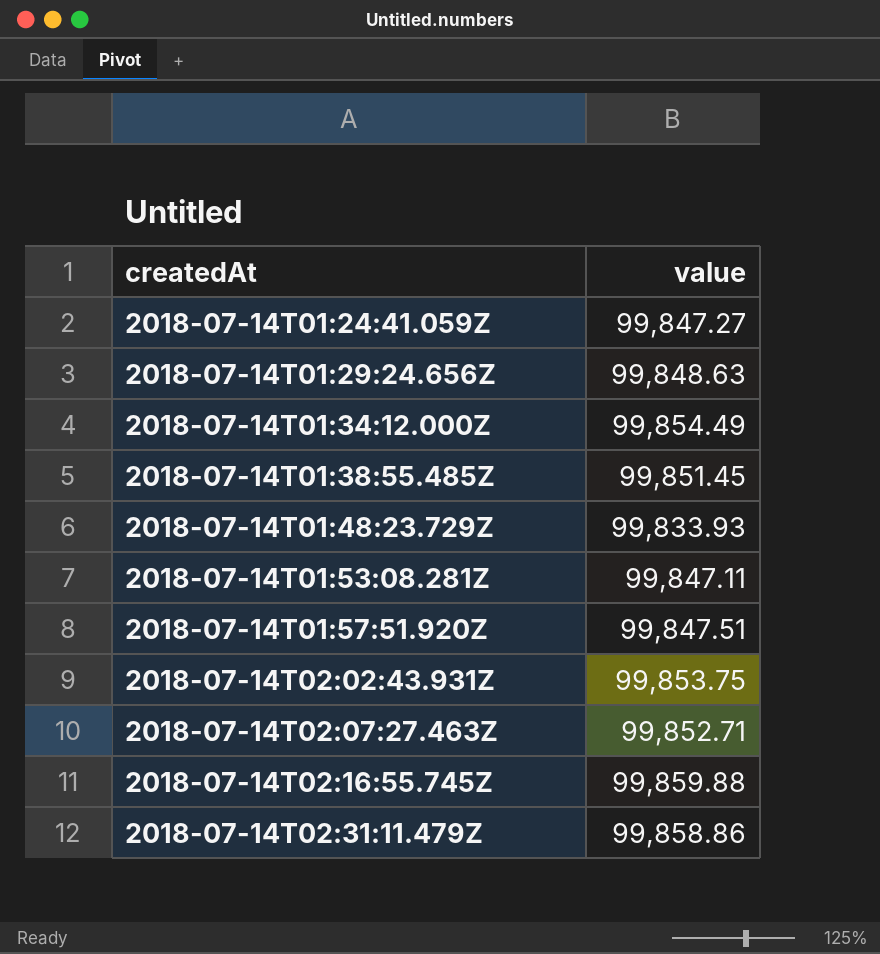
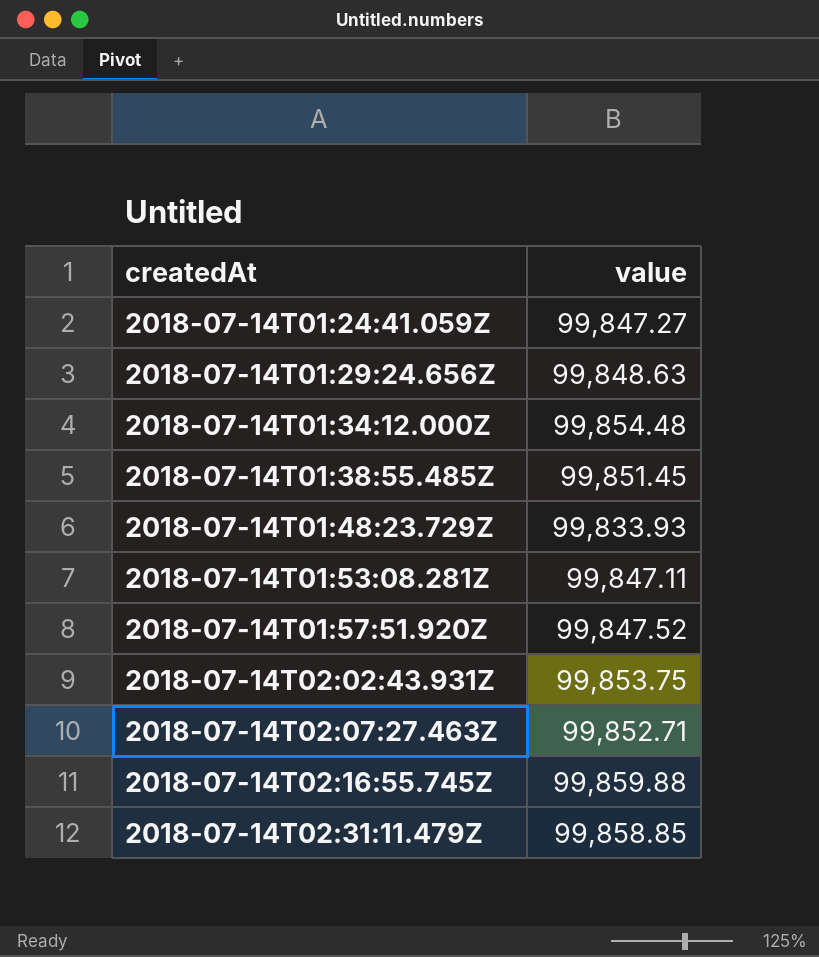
2018-07-14T01:34:12.000Z | value: 99,854.49 -> 99,854.48
2018-07-14T01:57:51.920Z | value: 99,847.51 -> 99,847.52
2018-07-14T02:31:11.479Z | value: 99,858.86 -> 99,858.85

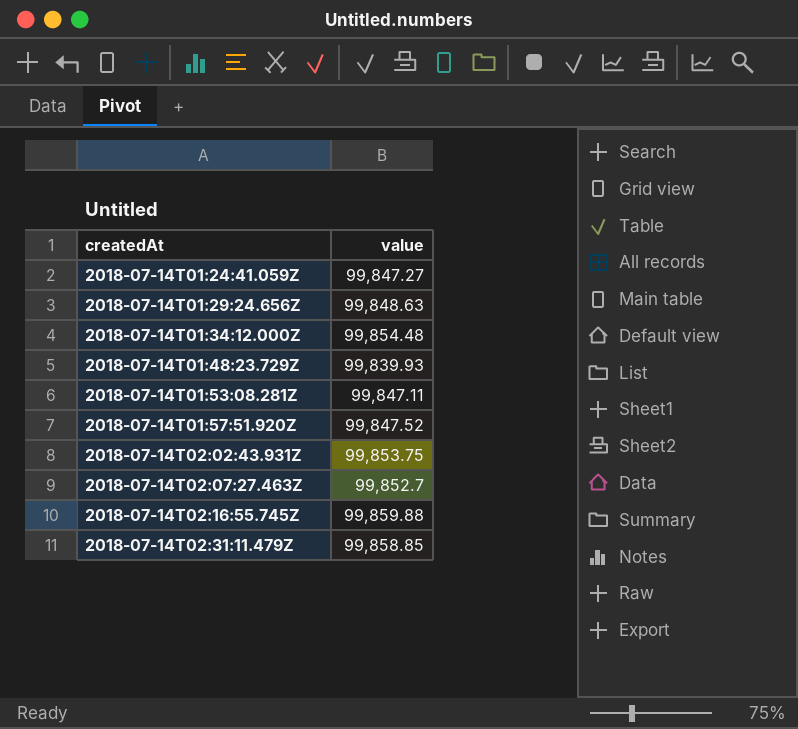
row 2018-07-14T01:38:55.485Z: 99,851.45 -> none
2018-07-14T01:48:23.729Z | value: 99,833.93 -> 99,839.93
2018-07-14T02:07:27.463Z | value: 99,852.71 -> 99,852.7

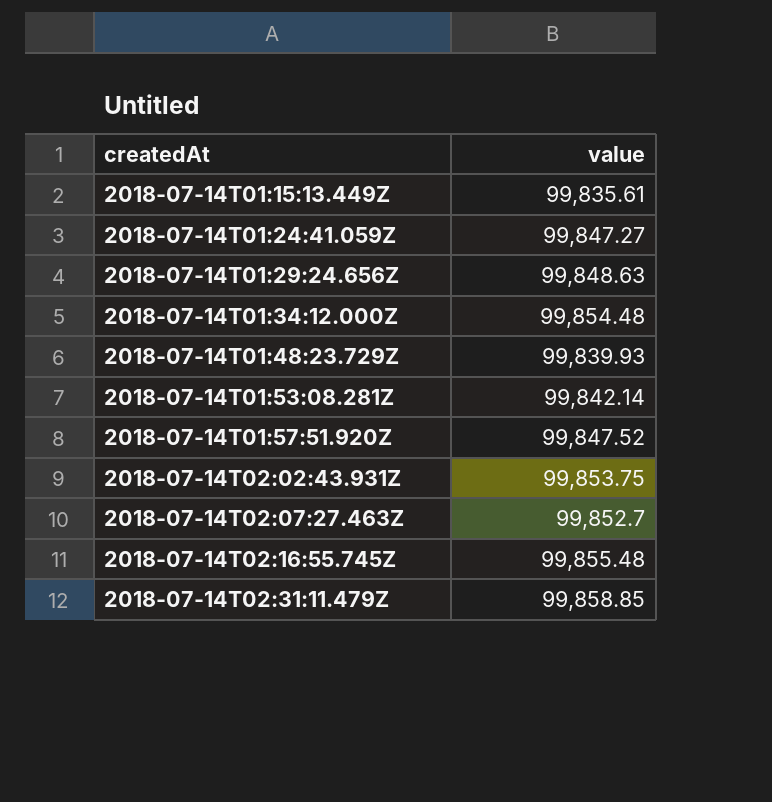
row 2018-07-14T01:15:13.449Z: none -> 99,835.61
2018-07-14T01:53:08.281Z | value: 99,847.11 -> 99,842.14
2018-07-14T02:16:55.745Z | value: 99,859.88 -> 99,855.48

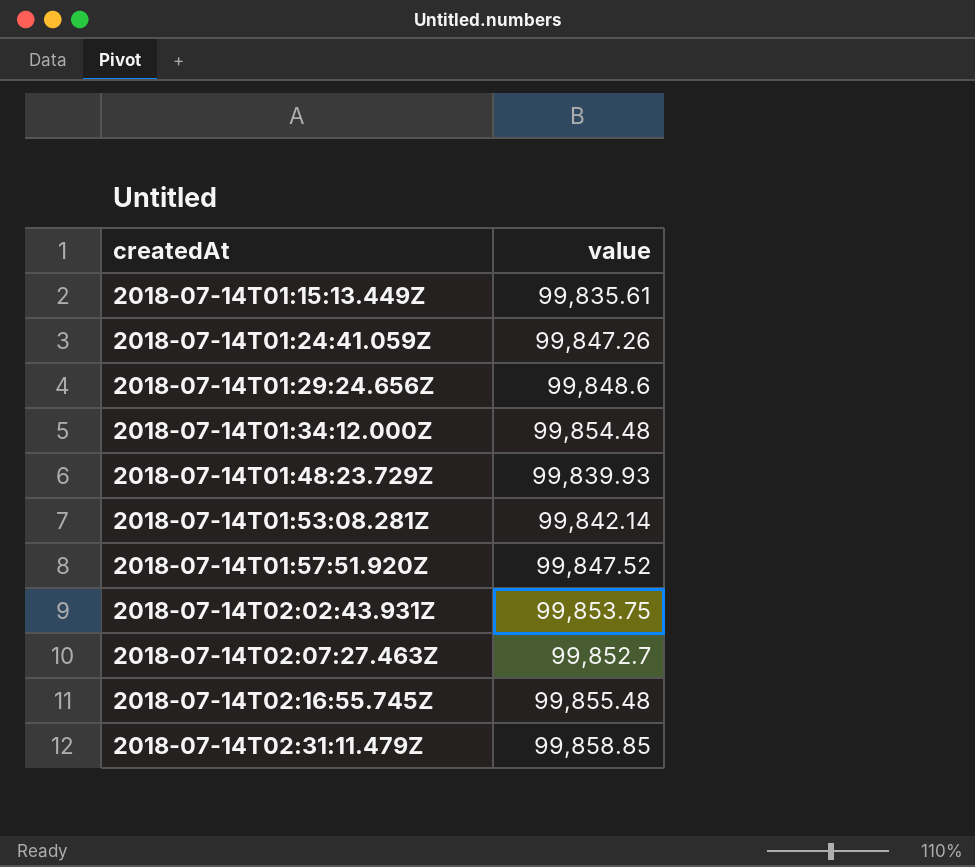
2018-07-14T01:24:41.059Z | value: 99,847.27 -> 99,847.26
2018-07-14T01:29:24.656Z | value: 99,848.63 -> 99,848.6

